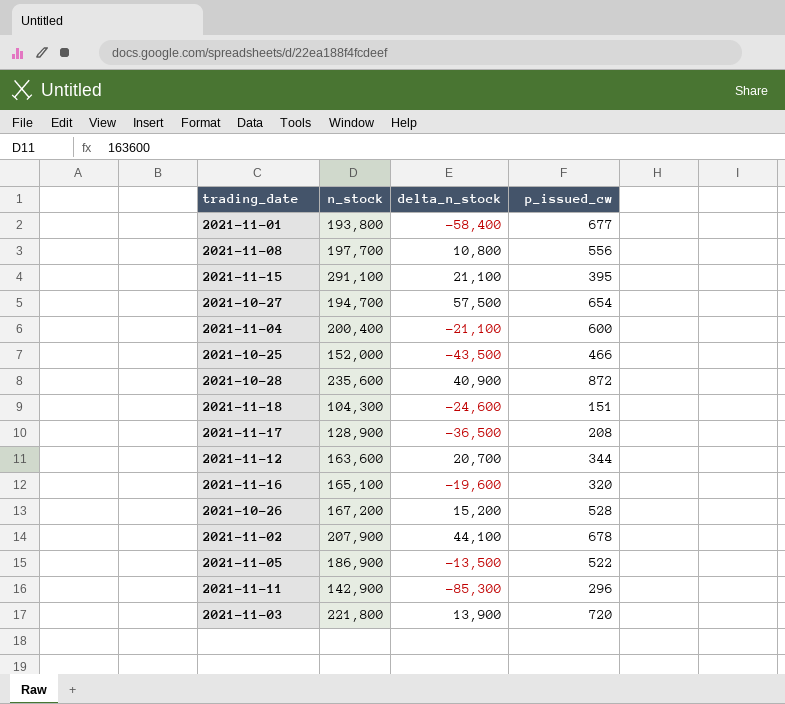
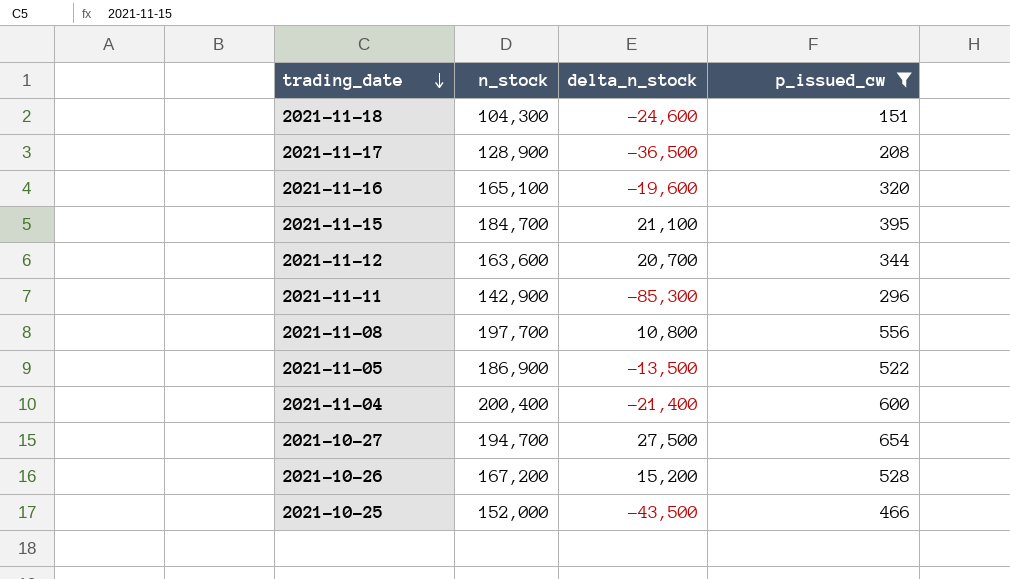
filter: none -> p_issued_cw <= 654
row order: none -> trading_date descending
2021-11-15 | n_stock: 291,100 -> 184,700
2021-11-04 | delta_n_stock: -21,100 -> -21,400
2021-10-27 | delta_n_stock: 57,500 -> 27,500

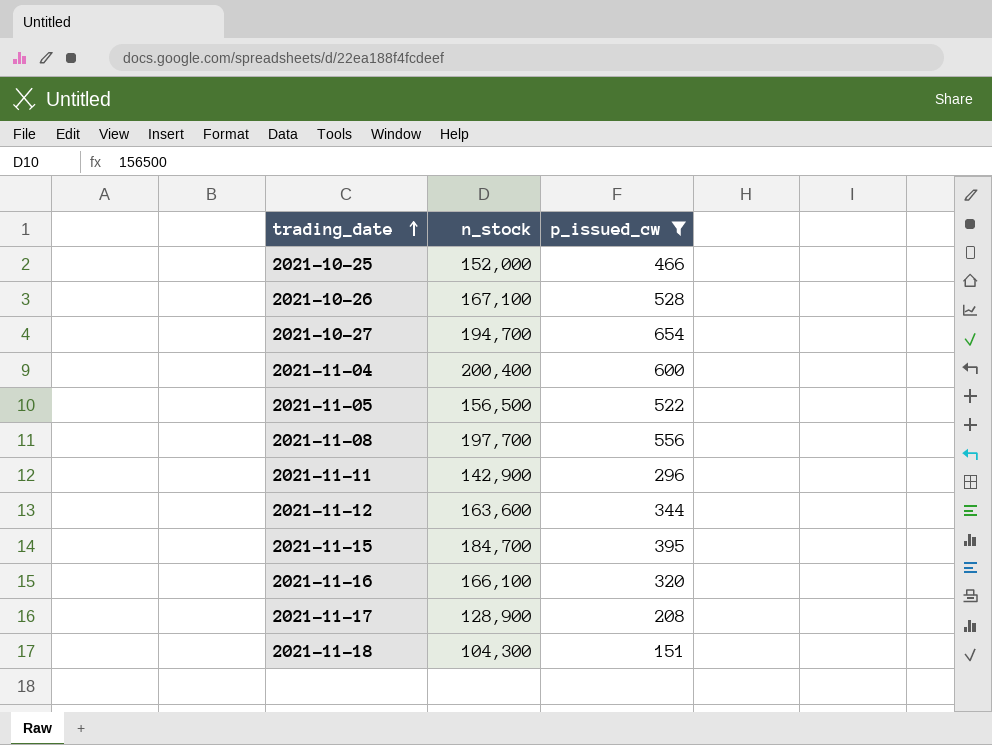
row order: trading_date descending -> trading_date ascending
column delta_n_stock | position: 3 -> none
2021-10-26 | n_stock: 167,200 -> 167,100
2021-11-05 | n_stock: 186,900 -> 156,500
2021-11-16 | n_stock: 165,100 -> 166,100

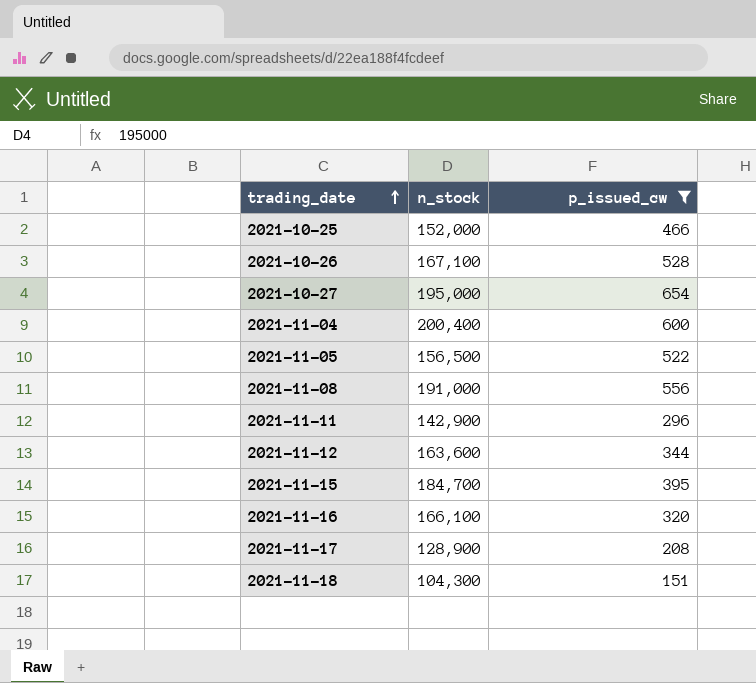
2021-10-27 | n_stock: 194,700 -> 195,000
2021-11-08 | n_stock: 197,700 -> 191,000

